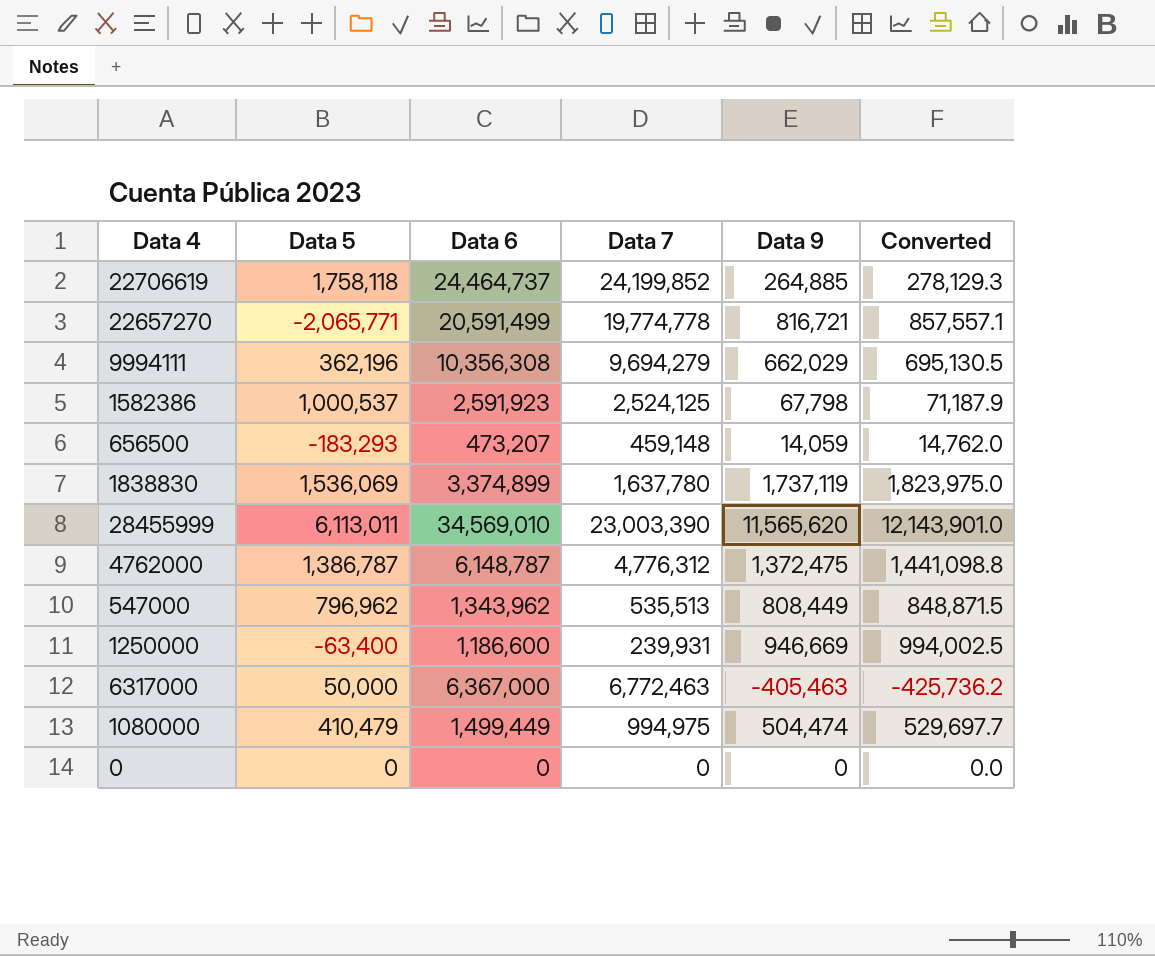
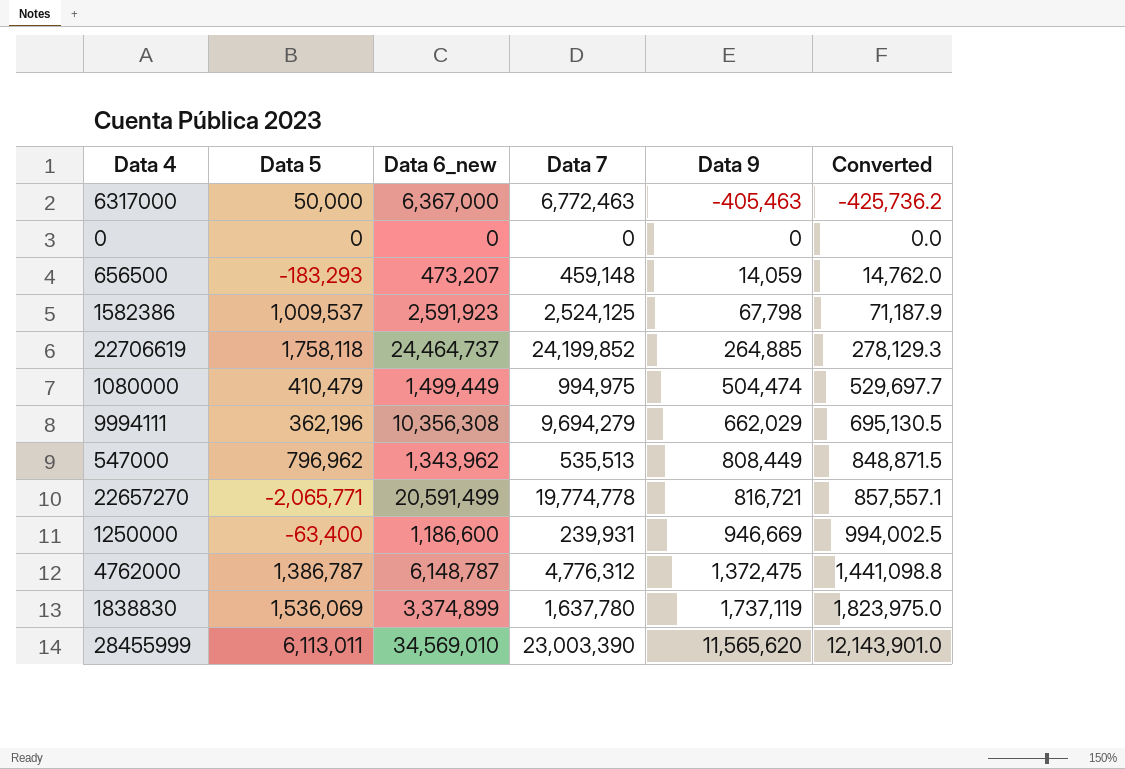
row order: none -> Data 9 ascending
column name: Data 6 -> Data 6_new
1582386 | Data 5: 1,000,537 -> 1,009,537

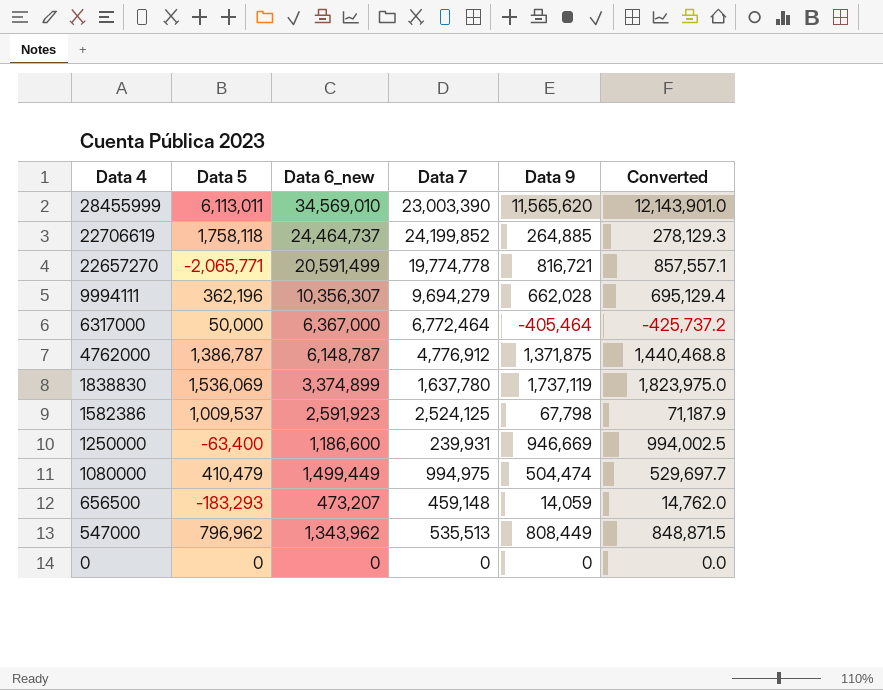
row order: Data 9 ascending -> Data 4 descending
9994111 | Data 6_new: 10,356,308 -> 10,356,307
9994111 | Data 9: 662,029 -> 662,028
9994111 | Converted: 695,130.5 -> 695,129.4
6317000 | Data 7: 6,772,463 -> 6,772,464
6317000 | Data 9: -405,463 -> -405,464
6317000 | Converted: -425,736.2 -> -425,737.2
4762000 | Data 7: 4,776,312 -> 4,776,912
4762000 | Data 9: 1,372,475 -> 1,371,875
4762000 | Converted: 1,441,098.8 -> 1,440,468.8

